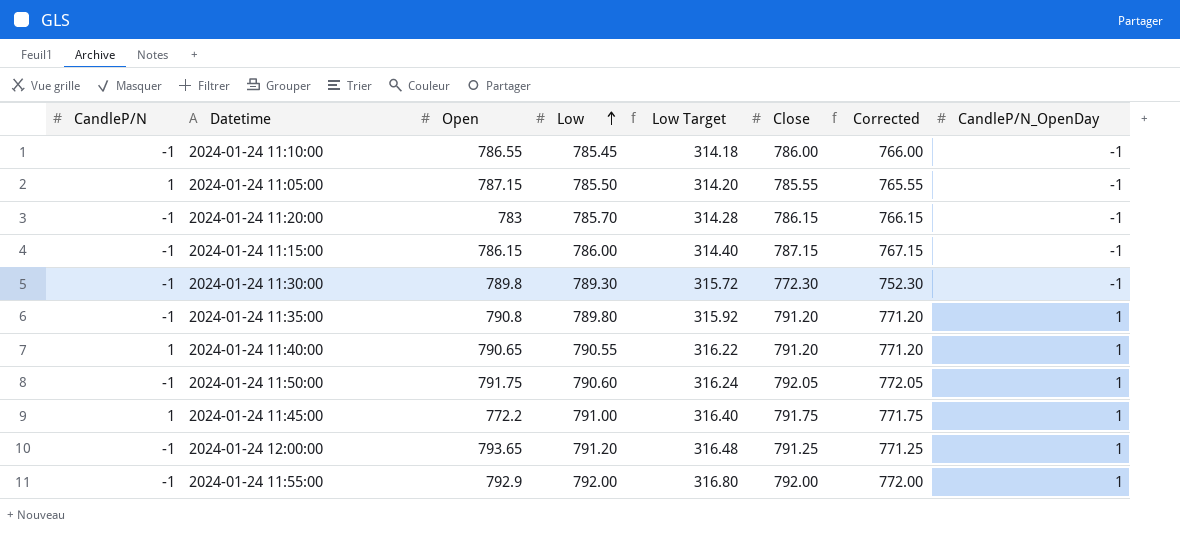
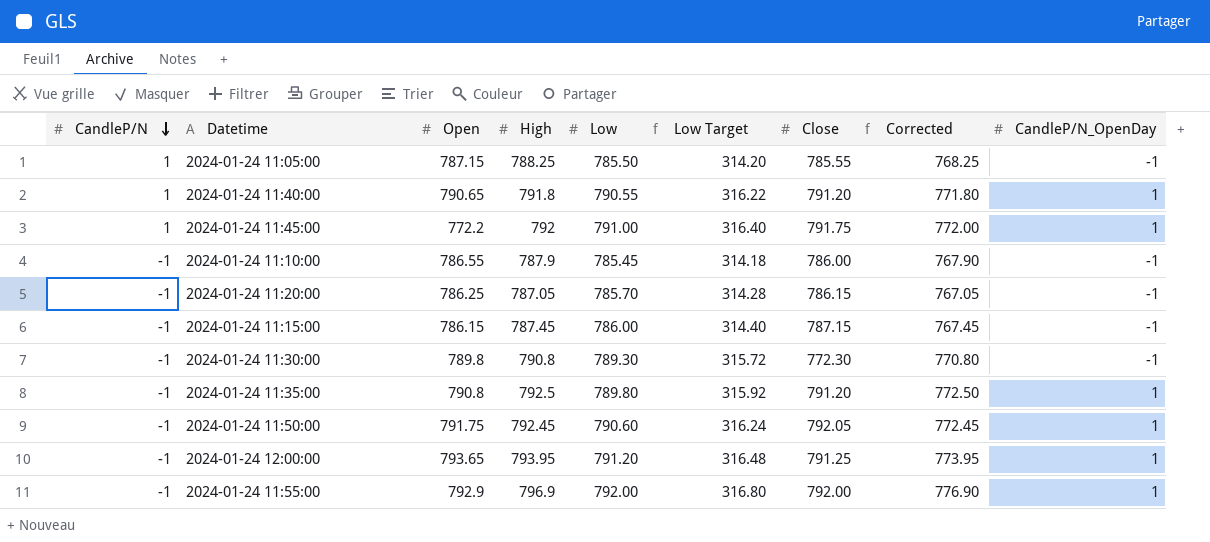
row order: Low ascending -> CandleP/N descending
column High | position: none -> 4
column Corrected | formula: [Close] - 20 -> [High] - 20
2024-01-24 11:20:00 | Open: 783 -> 786.25

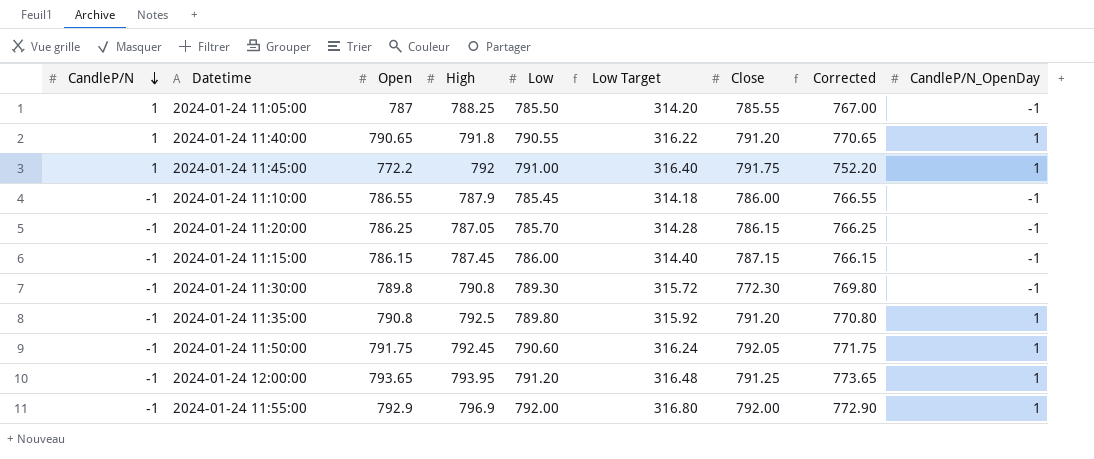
column Corrected | formula: [High] - 20 -> [Open] - 20
2024-01-24 11:05:00 | Open: 787.15 -> 787

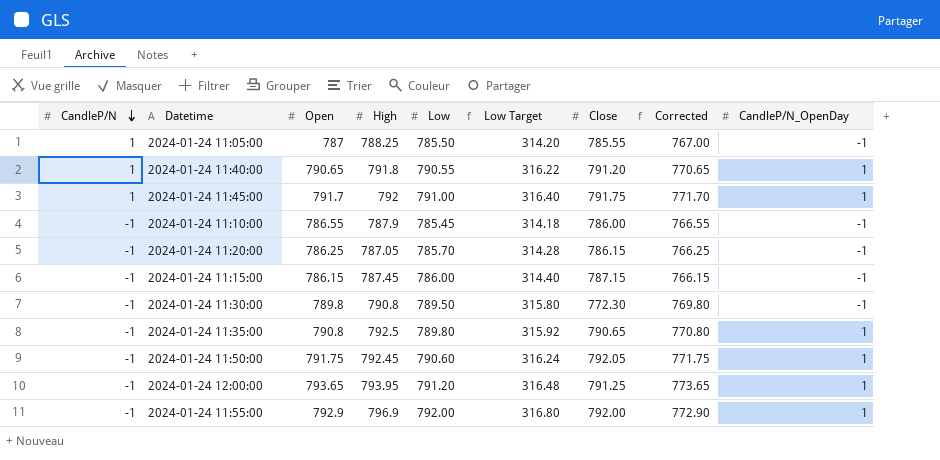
2024-01-24 11:45:00 | Open: 772.2 -> 791.7
2024-01-24 11:45:00 | Corrected: 752.20 -> 771.70
2024-01-24 11:30:00 | Low: 789.30 -> 789.50
2024-01-24 11:30:00 | Low Target: 315.72 -> 315.80
2024-01-24 11:35:00 | Close: 791.20 -> 790.65

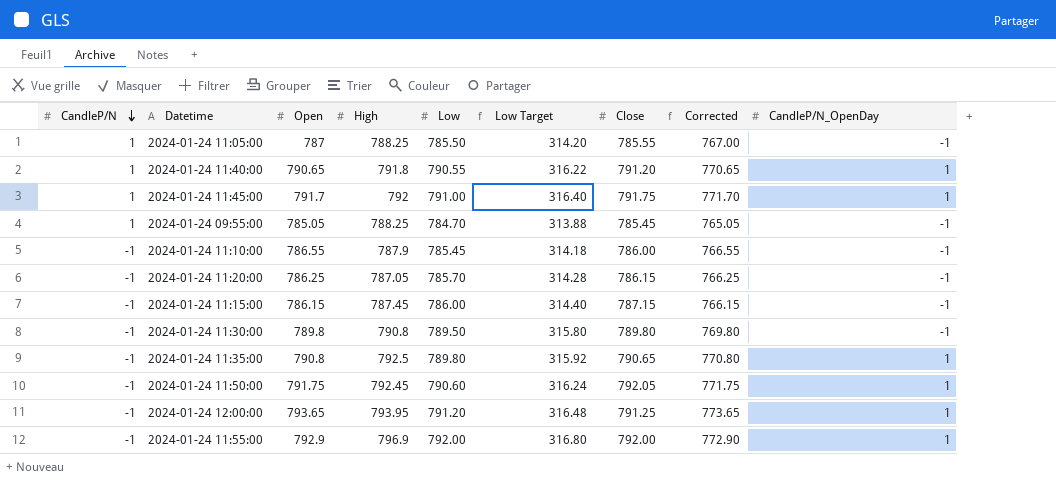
row 2024-01-24 09:55:00: none -> 1 | 785.05 | 788.25 | 784.70 | 313.88 | 785.45 | 765.05 | -1
2024-01-24 11:30:00 | Close: 772.30 -> 789.80

